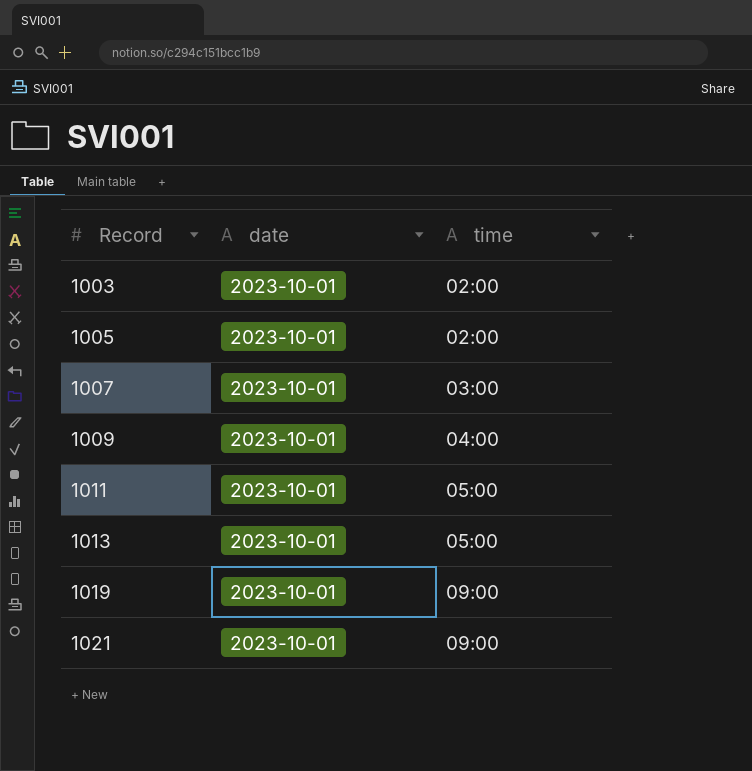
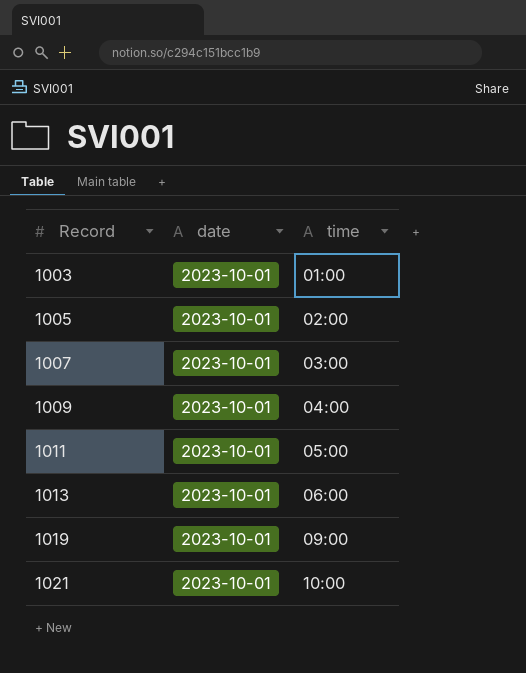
1003 | time: 02:00 -> 01:00
1013 | time: 05:00 -> 06:00
1021 | time: 09:00 -> 10:00

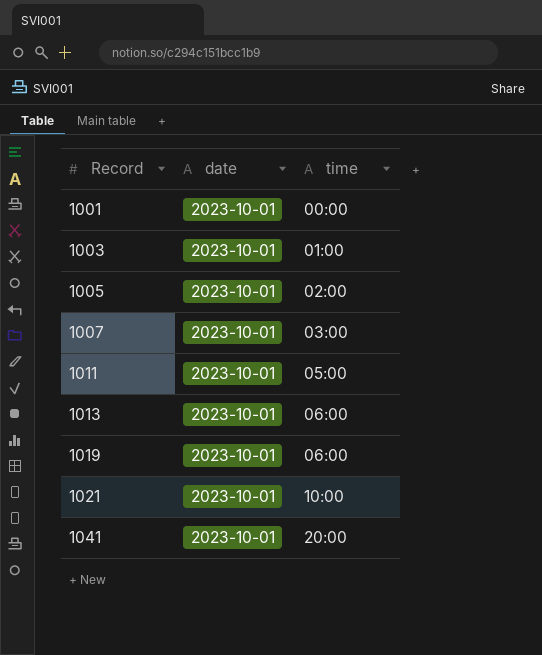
row 1009: 2023-10-01 | 04:00 -> none
row 1001: none -> 2023-10-01 | 00:00
1019 | time: 09:00 -> 06:00
row 1041: none -> 2023-10-01 | 20:00

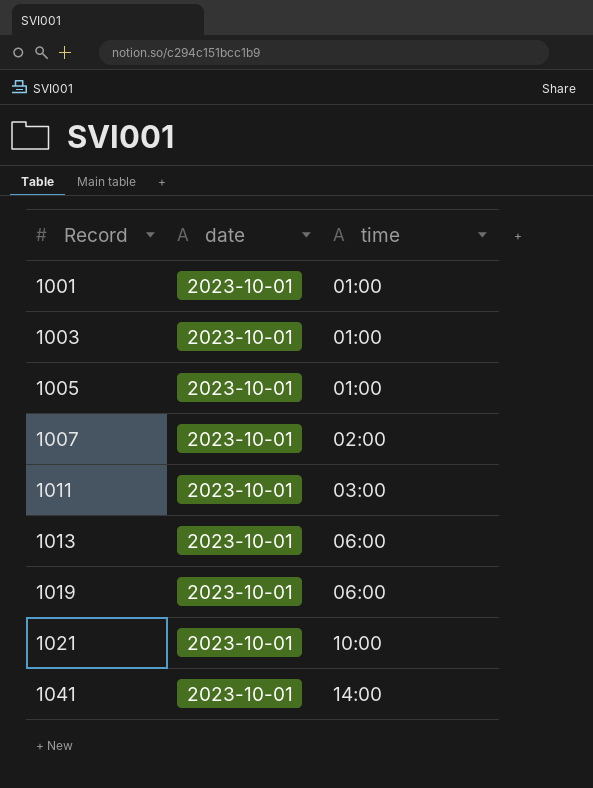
1001 | time: 00:00 -> 01:00
1005 | time: 02:00 -> 01:00
1007 | time: 03:00 -> 02:00
1011 | time: 05:00 -> 03:00
1041 | time: 20:00 -> 14:00

